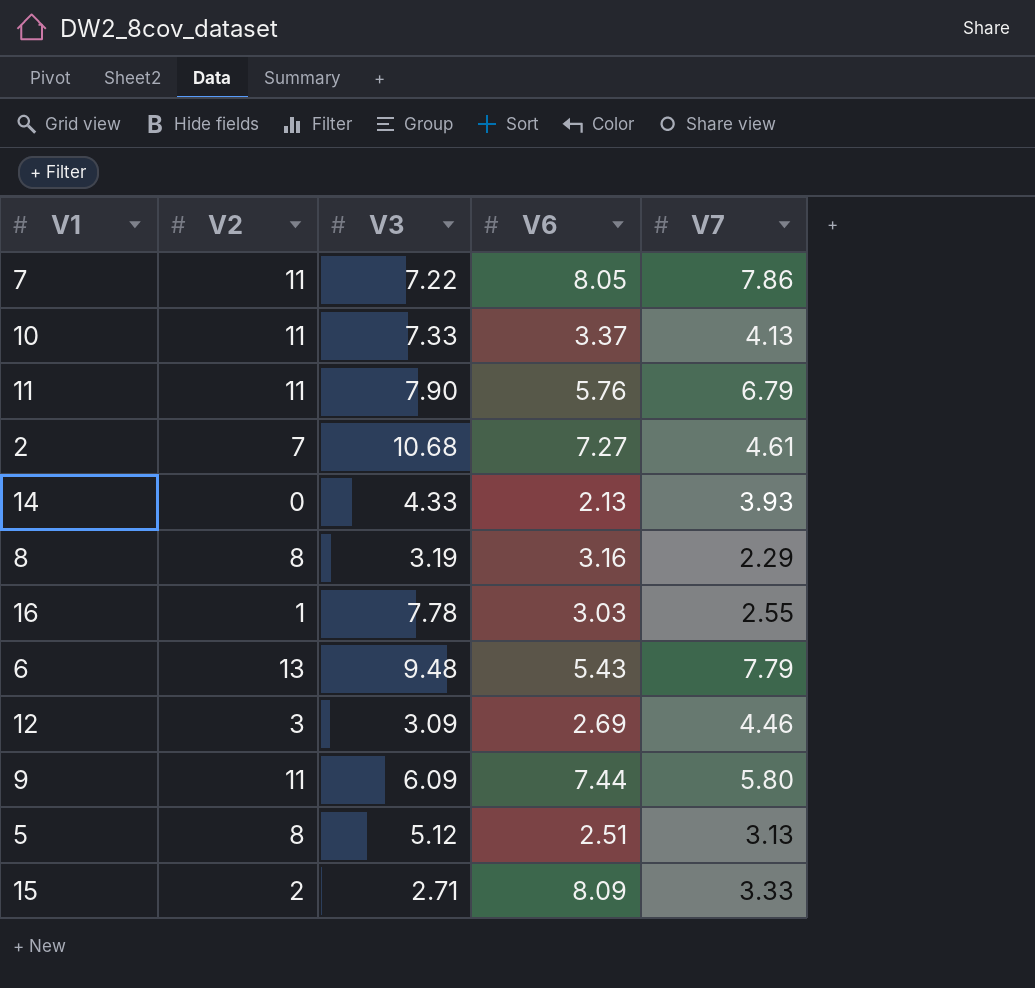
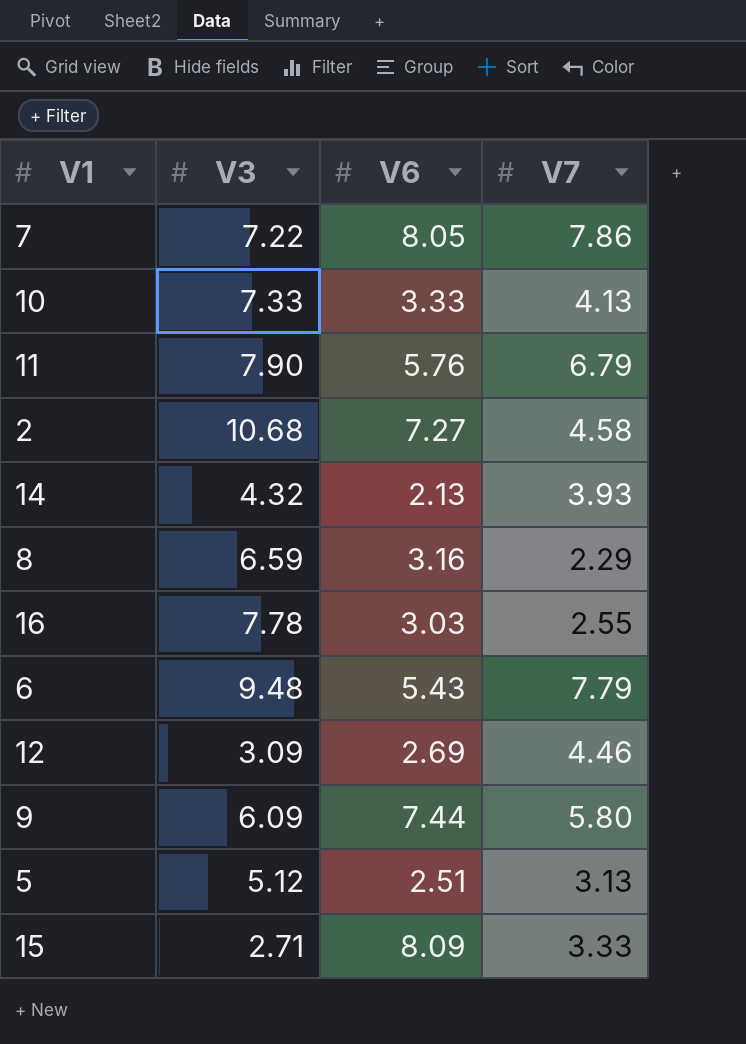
column V2 | position: 2 -> none
10 | V6: 3.37 -> 3.33
2 | V7: 4.61 -> 4.58
14 | V3: 4.33 -> 4.32
8 | V3: 3.19 -> 6.59

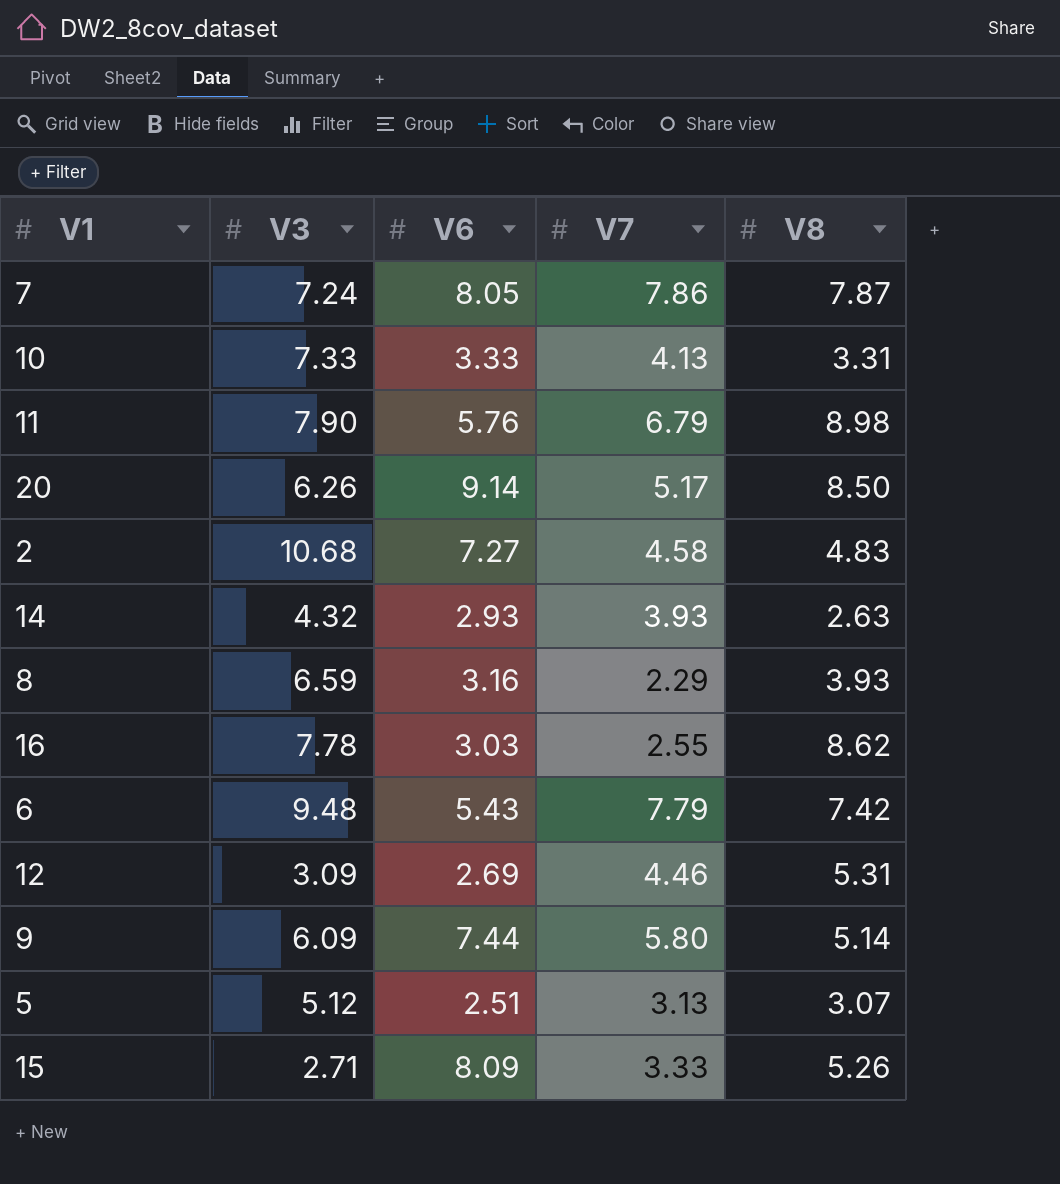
column V8 | position: none -> 5
7 | V3: 7.22 -> 7.24
row 20: none -> 6.26 | 9.14 | 5.17 | 8.50
14 | V6: 2.13 -> 2.93

